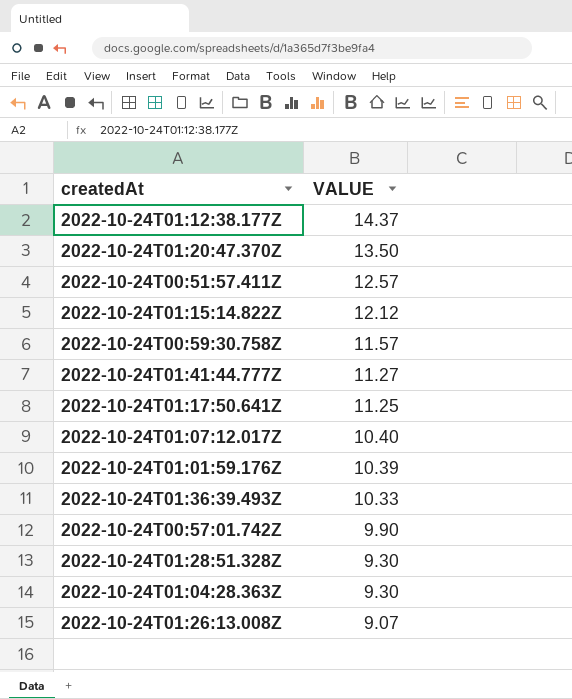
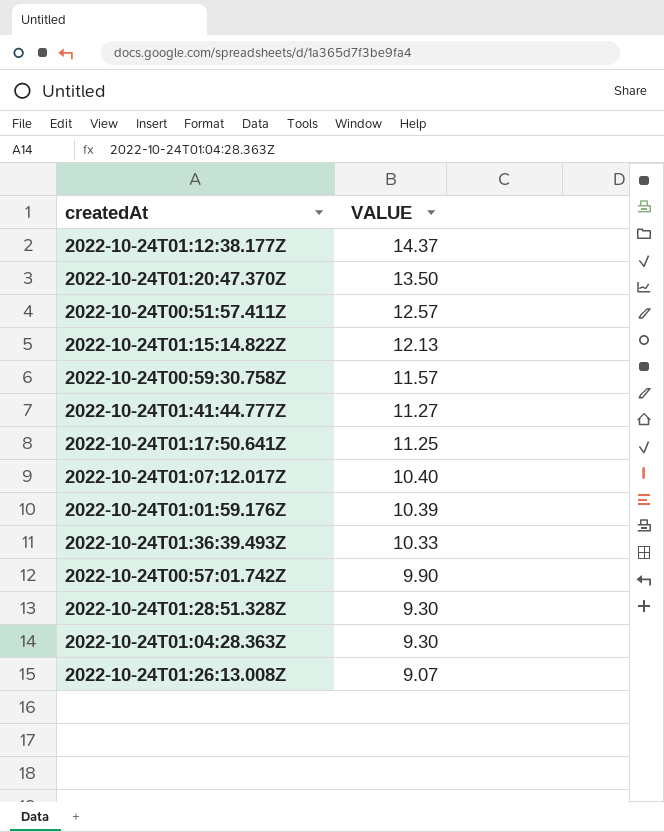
2022-10-24T01:15:14.822Z | VALUE: 12.12 -> 12.13

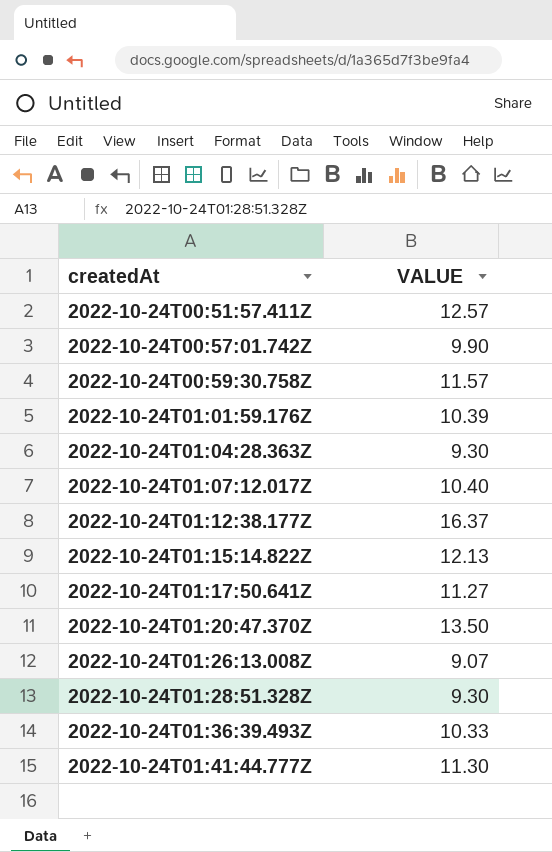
row order: VALUE descending -> createdAt ascending
2022-10-24T01:12:38.177Z | VALUE: 14.37 -> 16.37
2022-10-24T01:17:50.641Z | VALUE: 11.25 -> 11.27
2022-10-24T01:41:44.777Z | VALUE: 11.27 -> 11.30

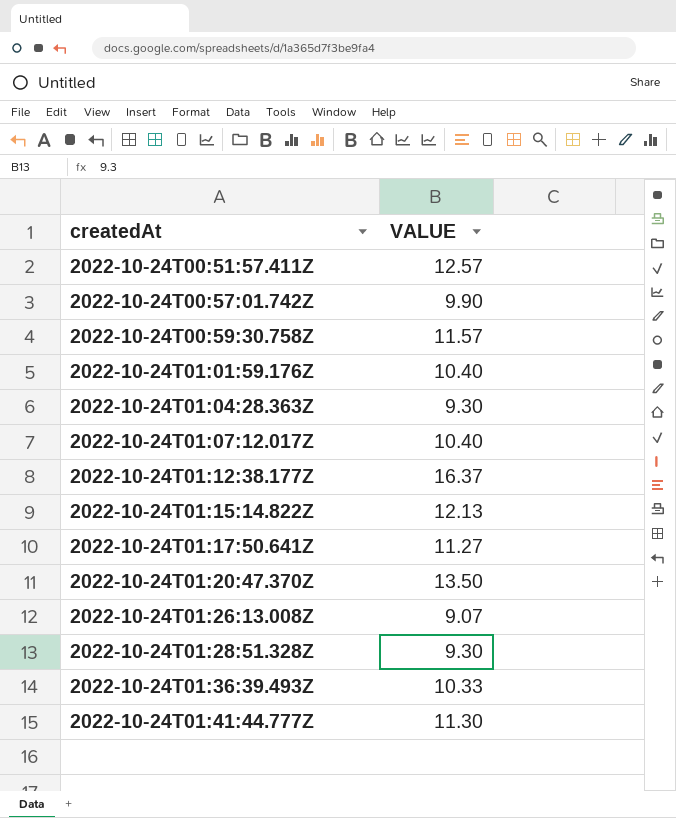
2022-10-24T01:01:59.176Z | VALUE: 10.39 -> 10.40

